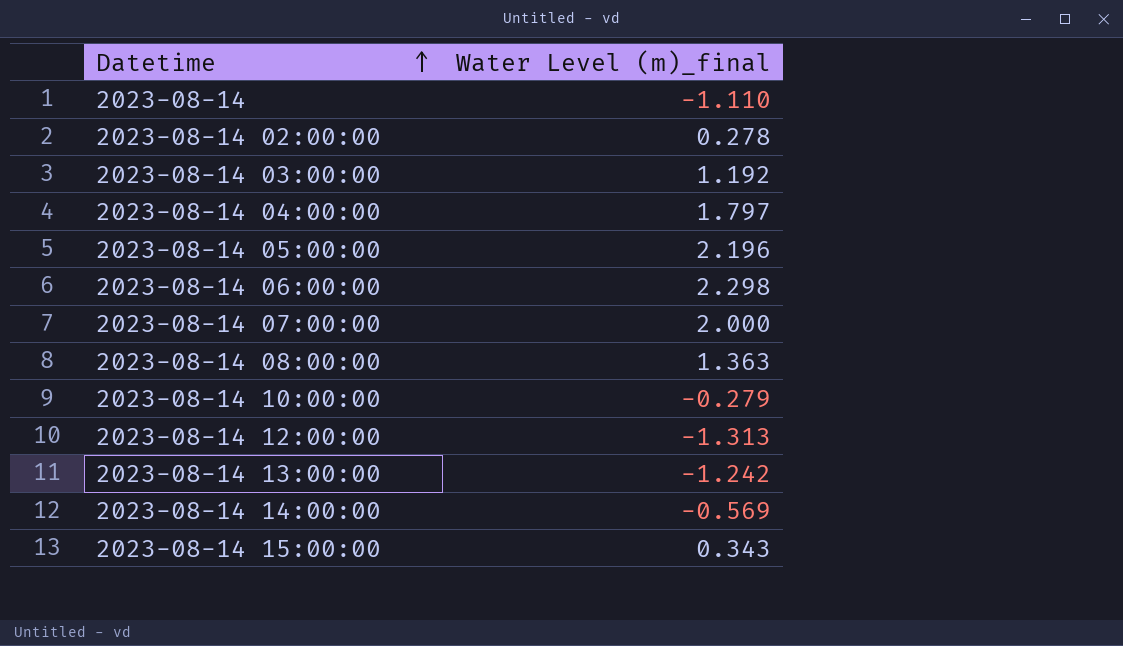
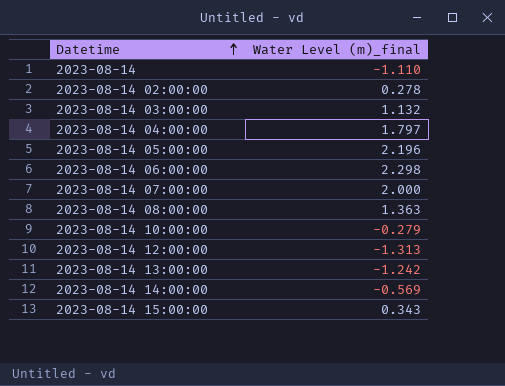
2023-08-14 03:00:00 | Water Level (m)_final: 1.192 -> 1.132

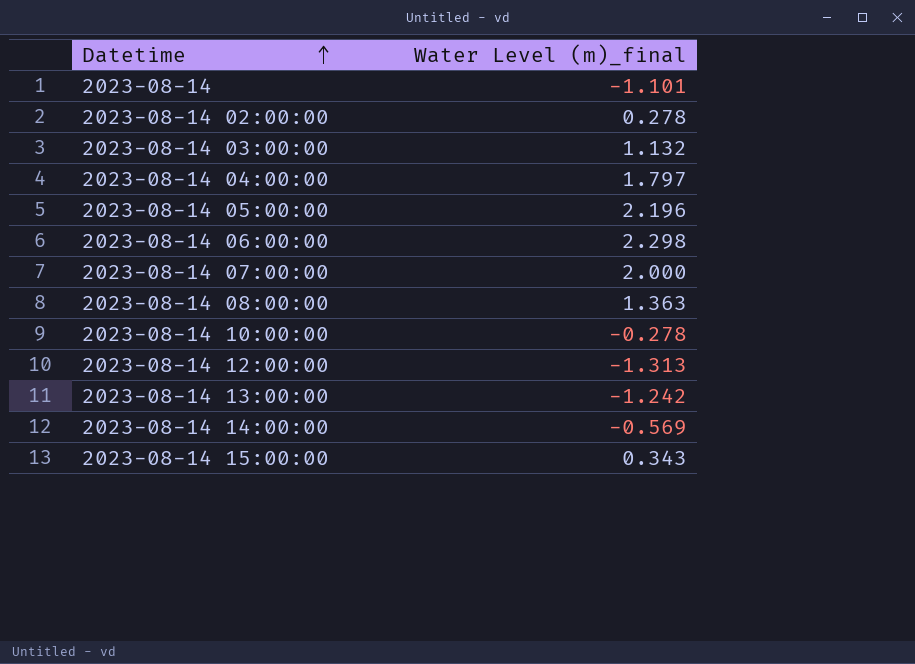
2023-08-14 | Water Level (m)_final: -1.110 -> -1.101
2023-08-14 10:00:00 | Water Level (m)_final: -0.279 -> -0.278

